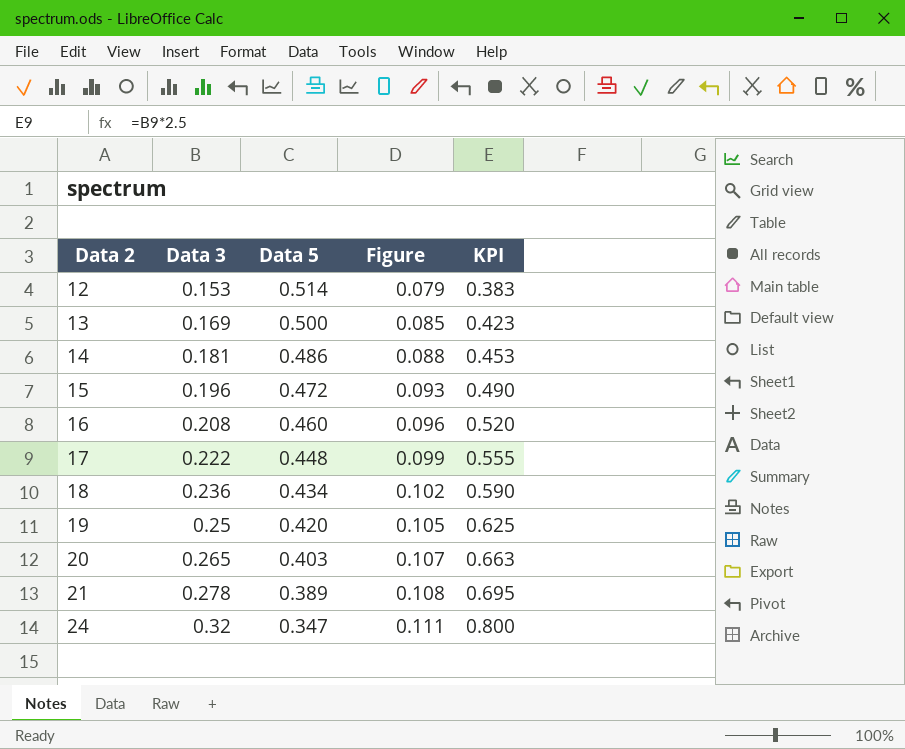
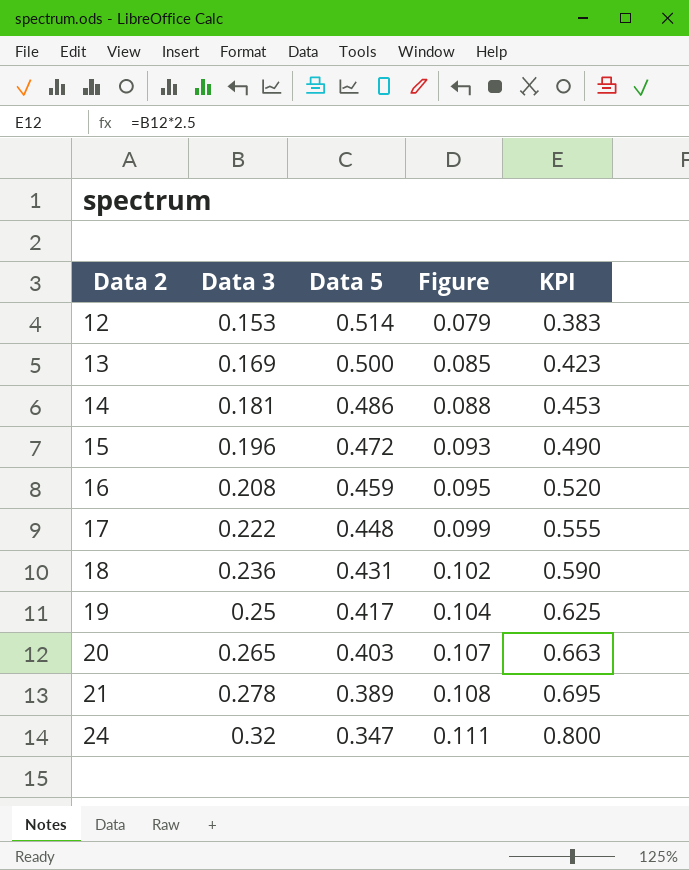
16 | Data 5: 0.460 -> 0.459
16 | Figure: 0.096 -> 0.095
18 | Data 5: 0.434 -> 0.431
19 | Data 5: 0.420 -> 0.417
19 | Figure: 0.105 -> 0.104

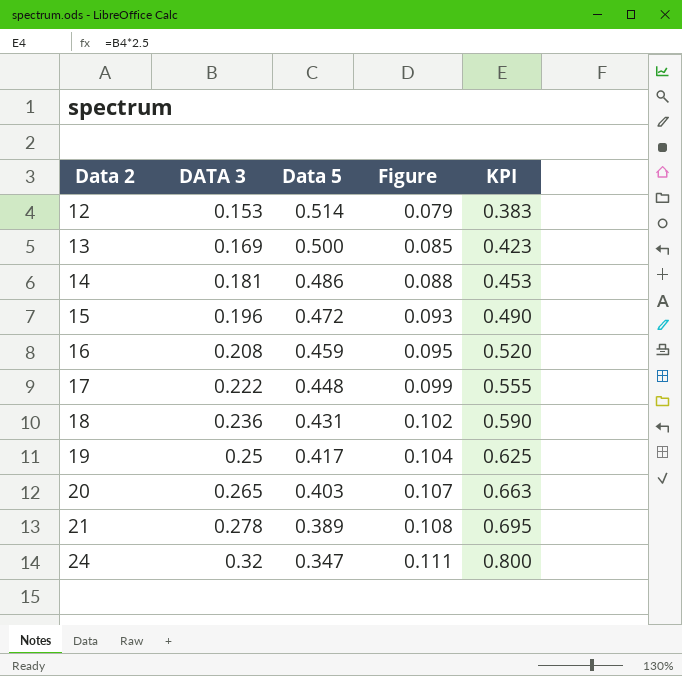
column name: Data 3 -> DATA 3

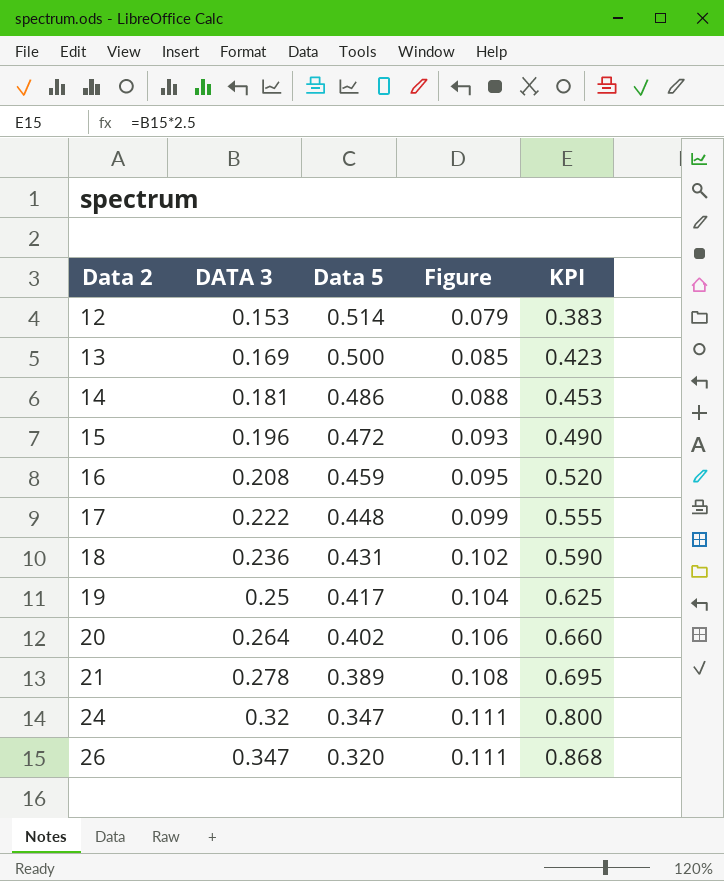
20 | DATA 3: 0.265 -> 0.264
20 | Data 5: 0.403 -> 0.402
20 | Figure: 0.107 -> 0.106
20 | KPI: 0.663 -> 0.660
row 26: none -> 0.347 | 0.320 | 0.111 | 0.868

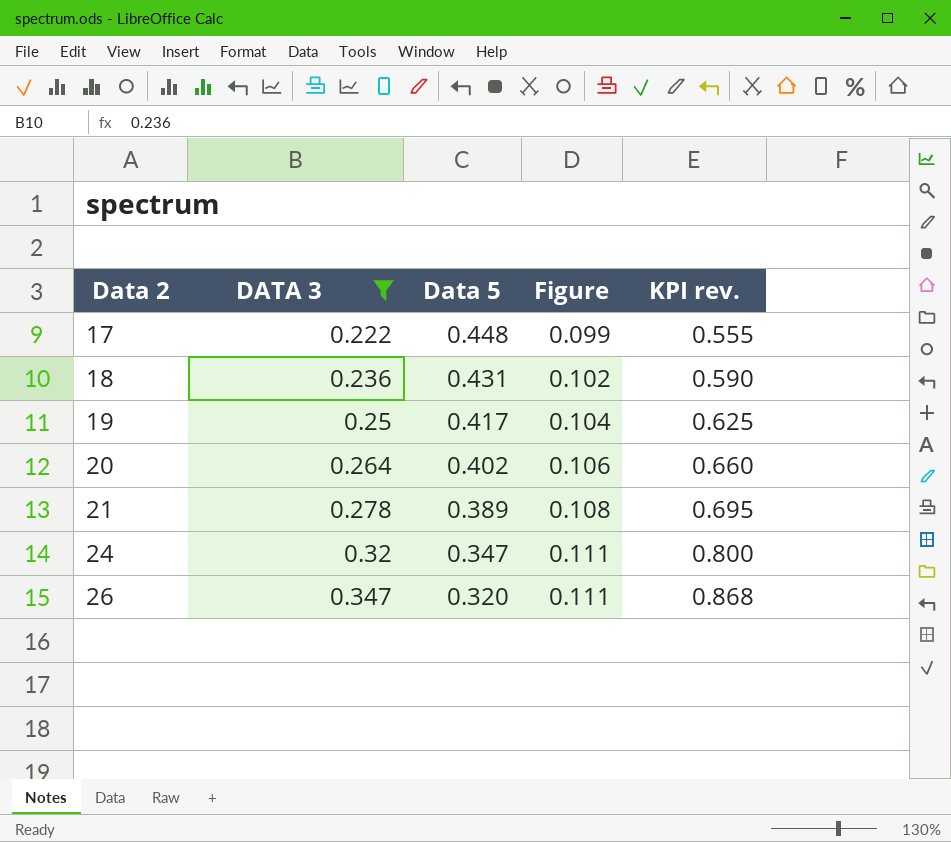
filter: none -> DATA 3 >= 0.222
column name: KPI -> KPI rev.

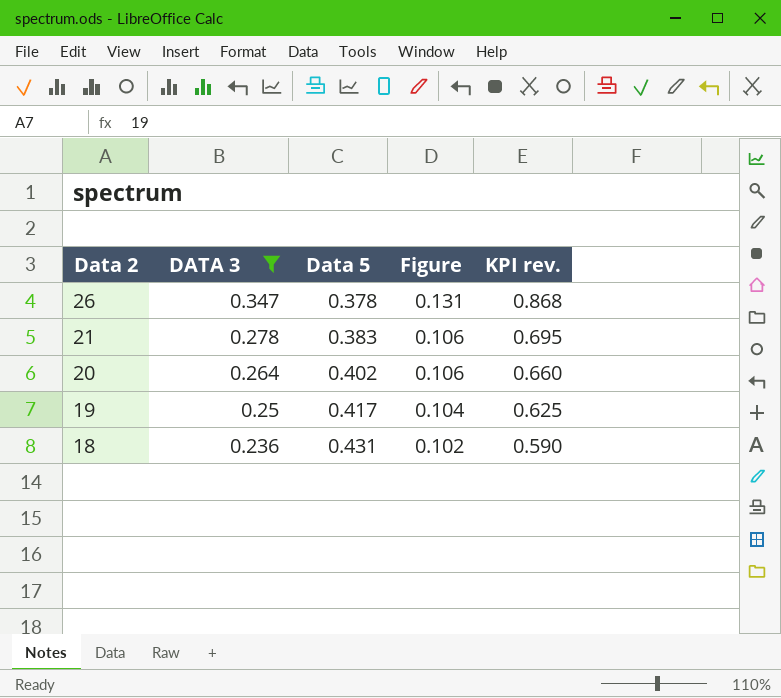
row order: Data 2 ascending -> Data 2 descending
row 17: 0.222 | 0.448 | 0.099 | 0.555 -> none
row 24: 0.32 | 0.347 | 0.111 | 0.800 -> none
26 | Data 5: 0.320 -> 0.378
26 | Figure: 0.111 -> 0.131
21 | Data 5: 0.389 -> 0.383
21 | Figure: 0.108 -> 0.106

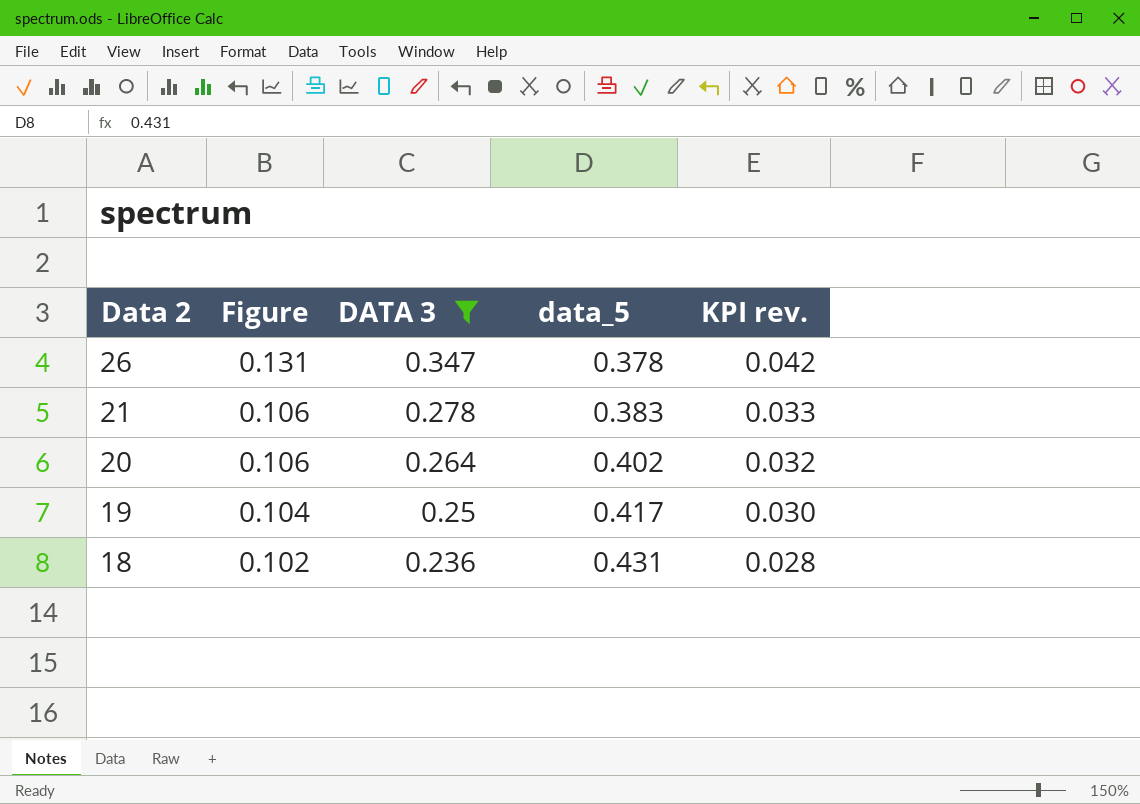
column Figure | position: 4 -> 2
column name: Data 5 -> data_5
column KPI rev. | formula: [DATA 3] * 2.5 -> [DATA 3] * 0.12

